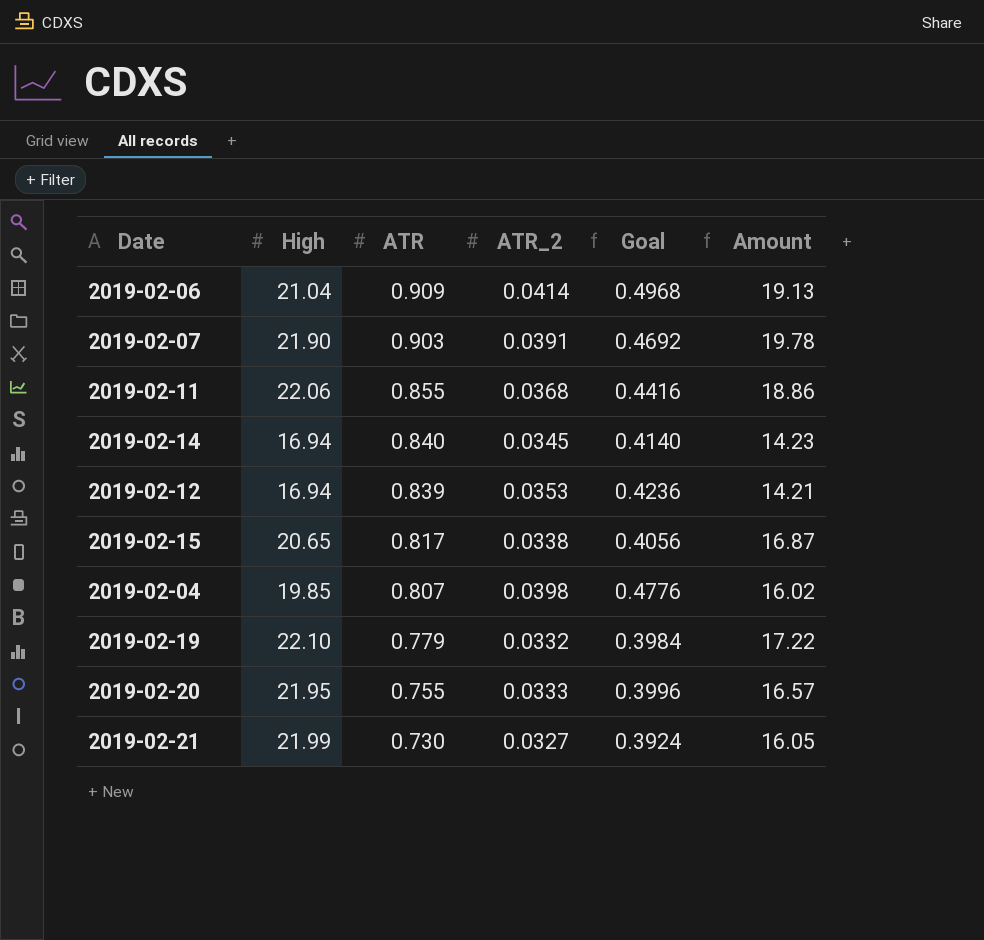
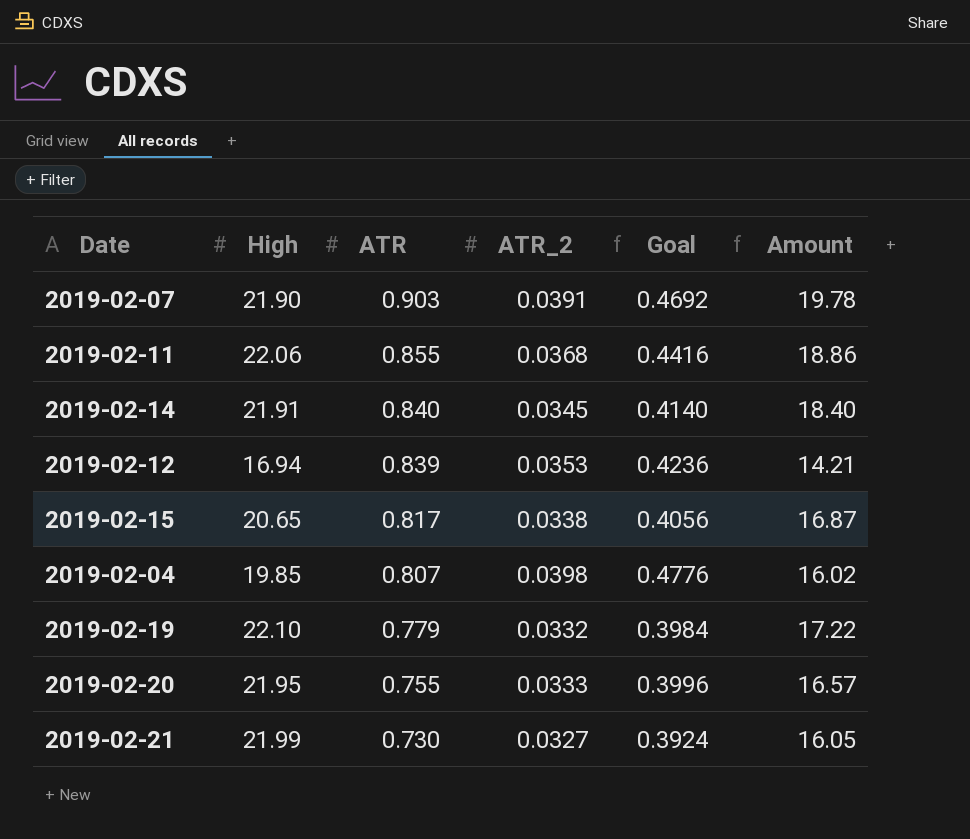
row 2019-02-06: 21.04 | 0.909 | 0.0414 | 0.4968 | 19.13 -> none
2019-02-14 | High: 16.94 -> 21.91
2019-02-14 | Amount: 14.23 -> 18.40

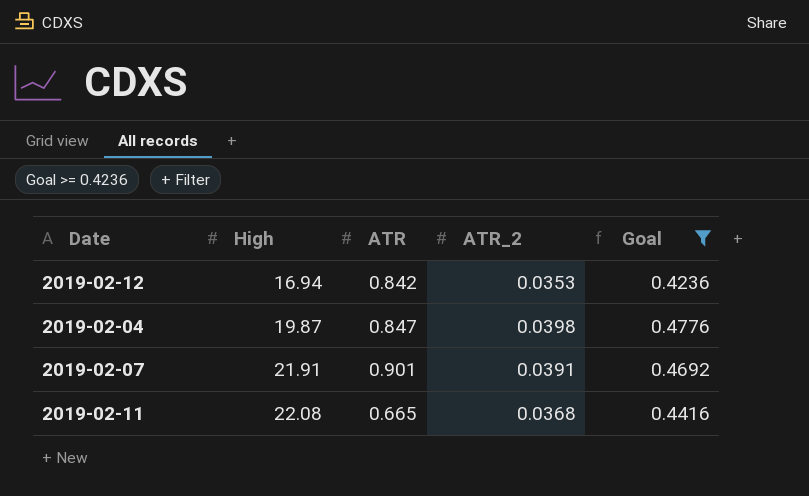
filter: none -> Goal >= 0.4236
row order: ATR descending -> High ascending
column Amount | formula: [High] * [ATR] -> none
2019-02-12 | ATR: 0.839 -> 0.842
2019-02-04 | High: 19.85 -> 19.87
2019-02-04 | ATR: 0.807 -> 0.847
2019-02-07 | High: 21.90 -> 21.91
2019-02-07 | ATR: 0.903 -> 0.901
2019-02-11 | High: 22.06 -> 22.08
2019-02-11 | ATR: 0.855 -> 0.665

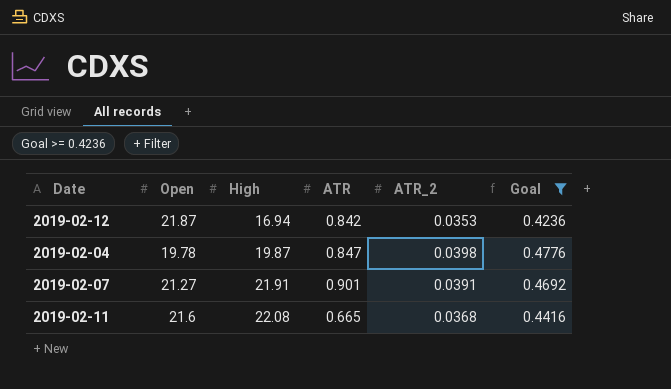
column Open | position: none -> 2

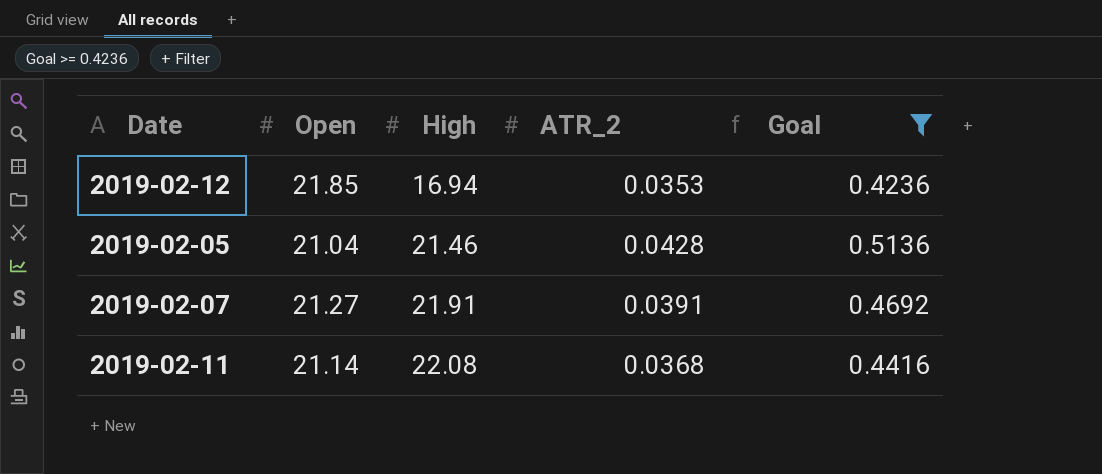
column ATR | position: 4 -> none
row 2019-02-04: 19.78 | 19.87 | 0.847 | 0.0398 | 0.4776 -> none
2019-02-12 | Open: 21.87 -> 21.85
row 2019-02-05: none -> 21.04 | 21.46 | 0.0428 | 0.5136
2019-02-11 | Open: 21.6 -> 21.14

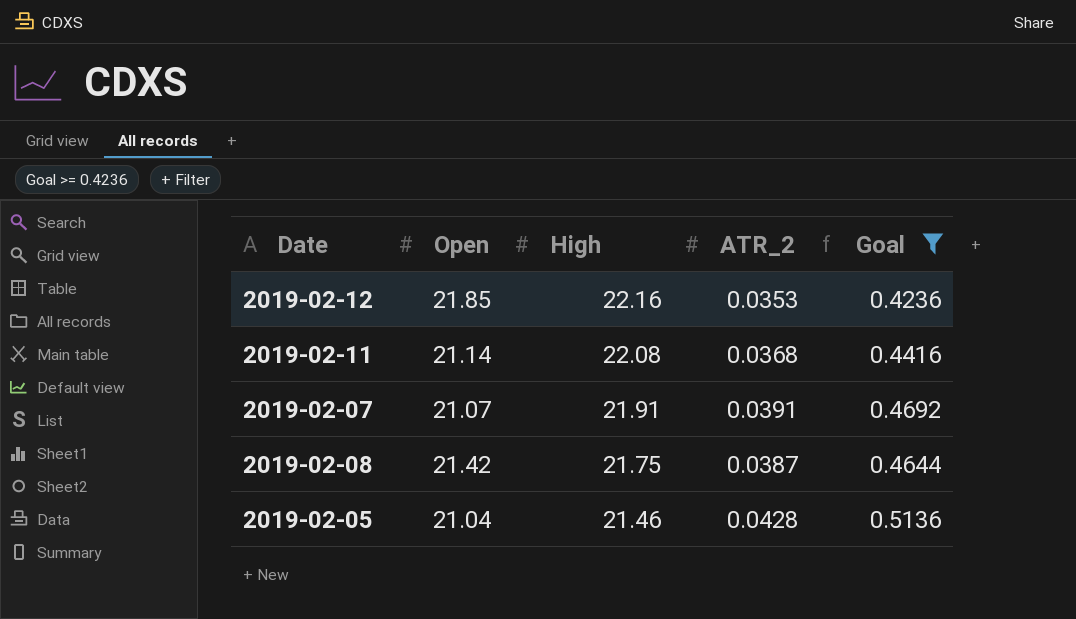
row order: High ascending -> High descending
2019-02-12 | High: 16.94 -> 22.16
2019-02-07 | Open: 21.27 -> 21.07
row 2019-02-08: none -> 21.42 | 21.75 | 0.0387 | 0.4644

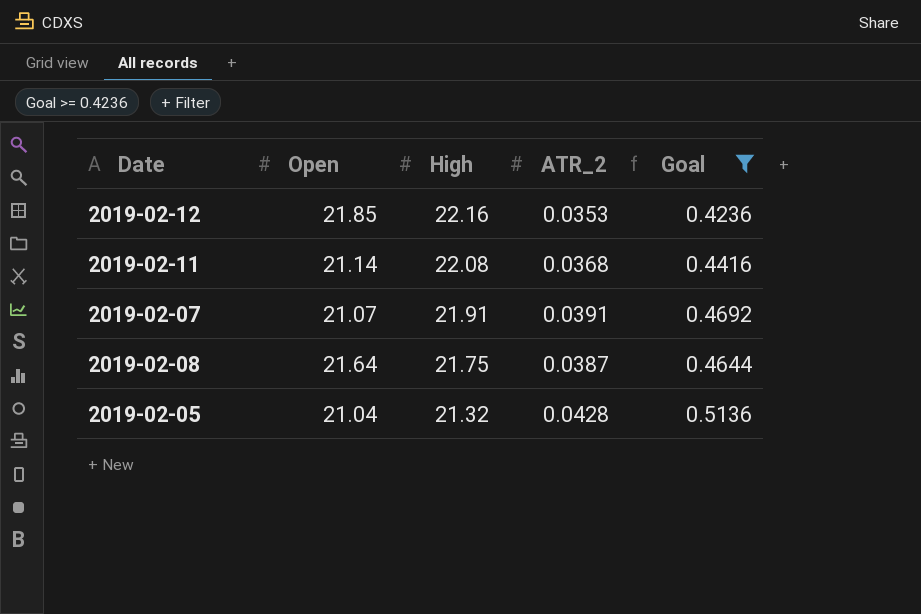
2019-02-08 | Open: 21.42 -> 21.64
2019-02-05 | High: 21.46 -> 21.32

